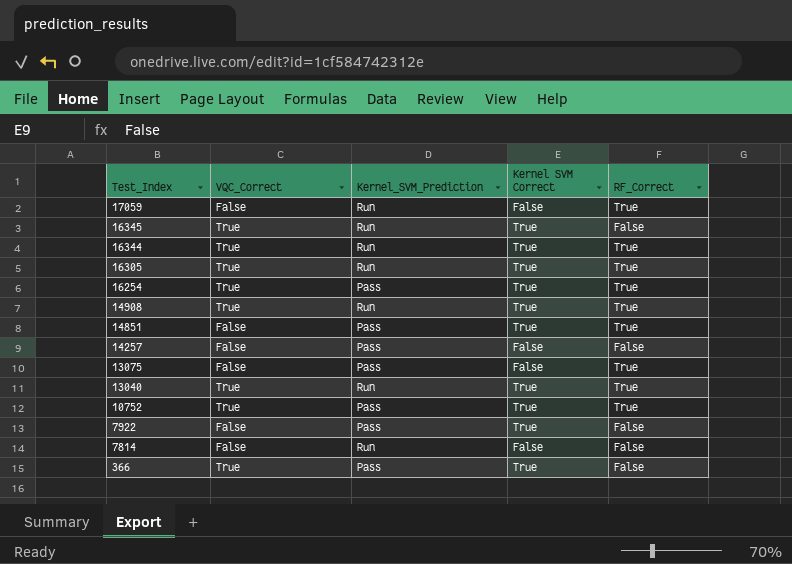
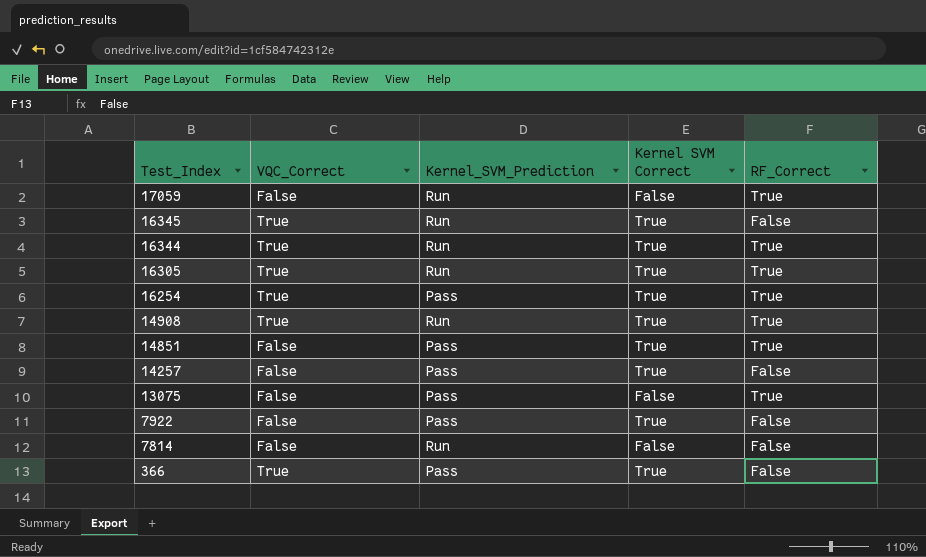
row 13040: True | Run | True | True -> none
row 10752: True | Pass | True | True -> none
14257 | Kernel SVM Correct: False -> True

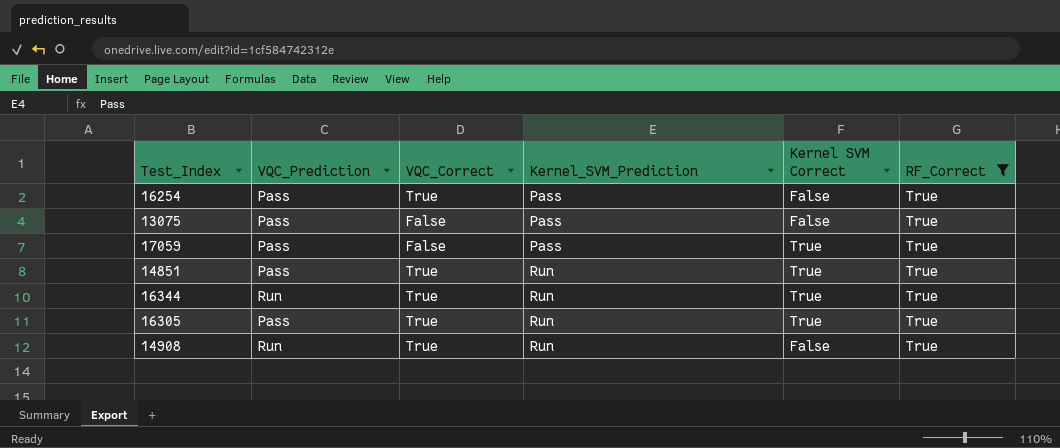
filter: none -> RF_Correct = True
row order: Test_Index descending -> Kernel_SVM_Prediction ascending
column VQC_Prediction | position: none -> 2
16254 | Kernel SVM Correct: True -> False
17059 | Kernel_SVM_Prediction: Run -> Pass
17059 | Kernel SVM Correct: False -> True
14851 | VQC_Correct: False -> True
14851 | Kernel_SVM_Prediction: Pass -> Run
14908 | Kernel SVM Correct: True -> False

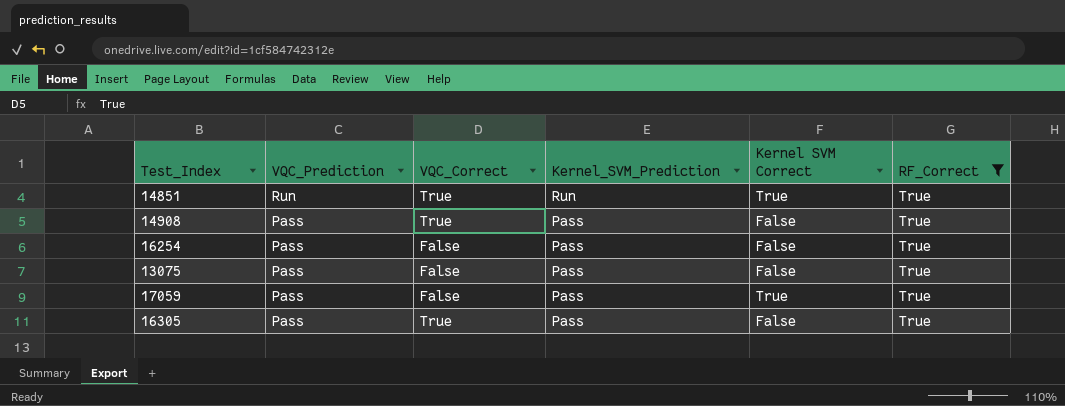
row order: Kernel_SVM_Prediction ascending -> VQC_Prediction descending
row 16344: Run | True | Run | True | True -> none
14851 | VQC_Prediction: Pass -> Run
14908 | VQC_Prediction: Run -> Pass
14908 | Kernel_SVM_Prediction: Run -> Pass
16254 | VQC_Correct: True -> False
16305 | Kernel_SVM_Prediction: Run -> Pass
16305 | Kernel SVM Correct: True -> False

